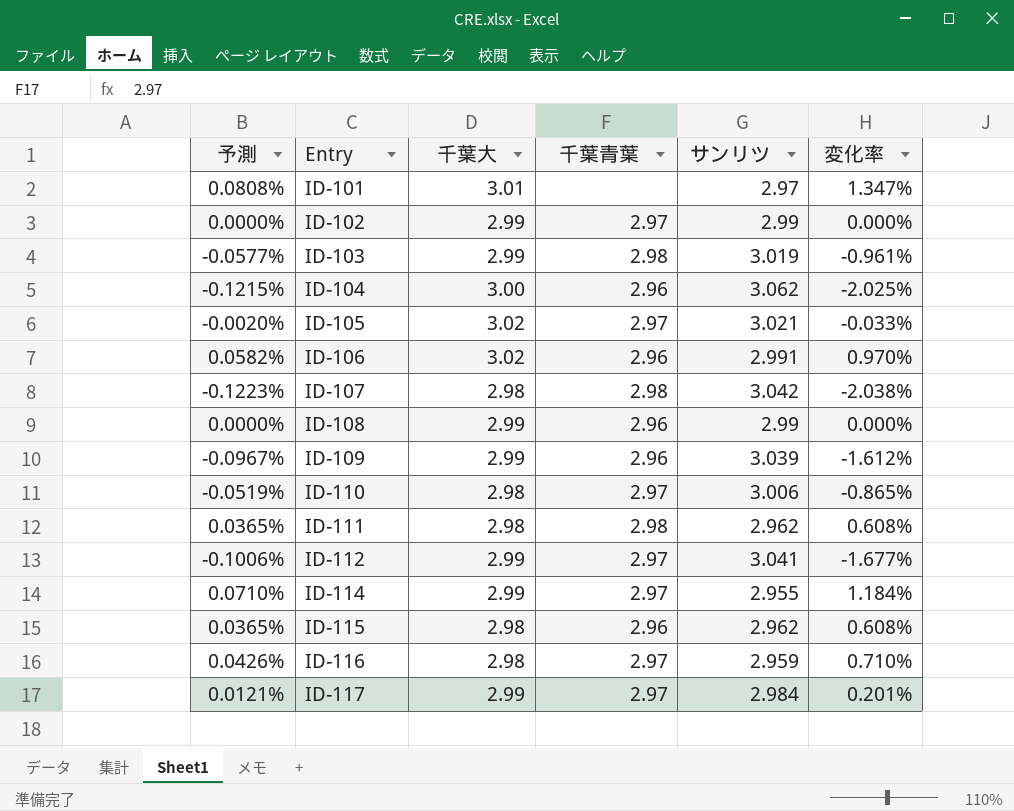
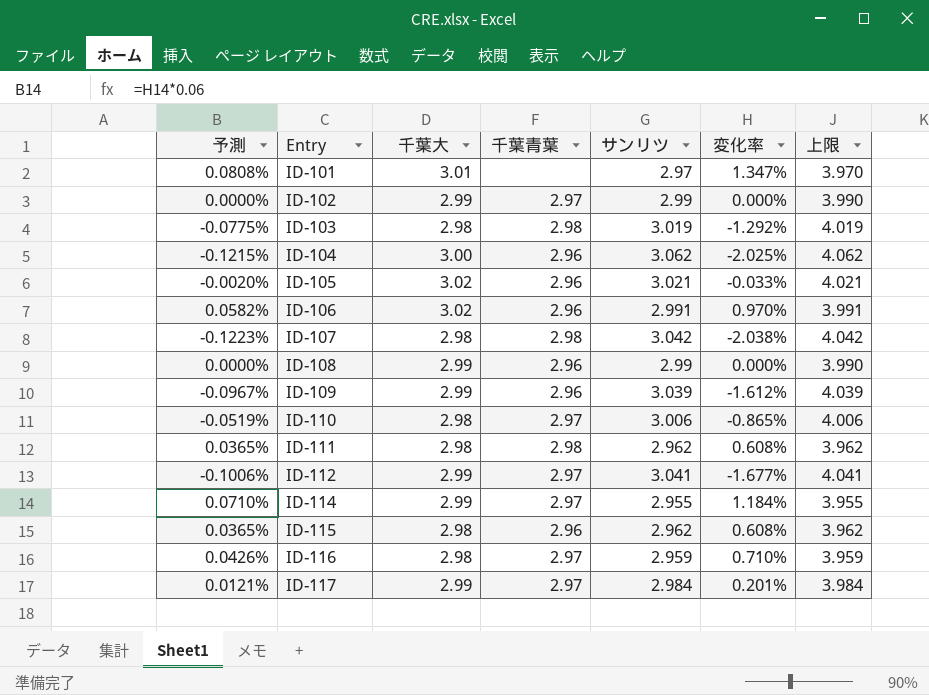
column 上限 | formula: none -> [サンリツ] + 1
ID-103 | 予測: -0.0577% -> -0.0775%
ID-103 | 千葉大: 2.99 -> 2.98
ID-103 | 変化率: -0.961% -> -1.292%
ID-105 | 千葉青葉: 2.97 -> 2.96

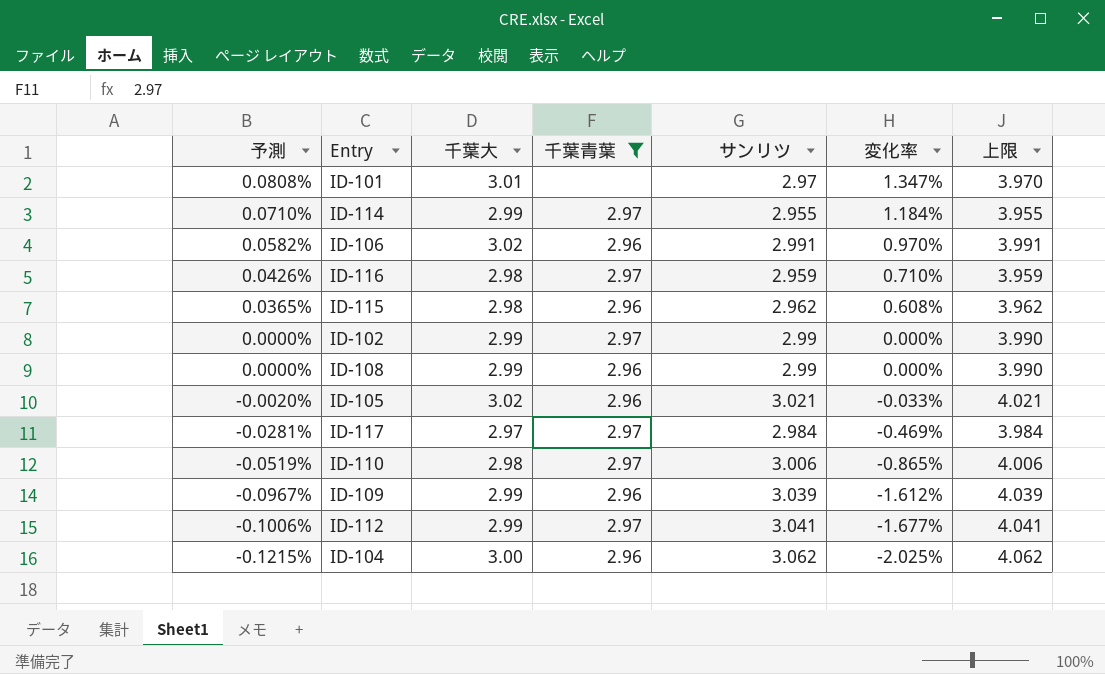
filter: none -> 千葉青葉 != 2.98
row order: Entry ascending -> 予測 descending
ID-117 | 予測: 0.0121% -> -0.0281%
ID-117 | 千葉大: 2.99 -> 2.97
ID-117 | 変化率: 0.201% -> -0.469%

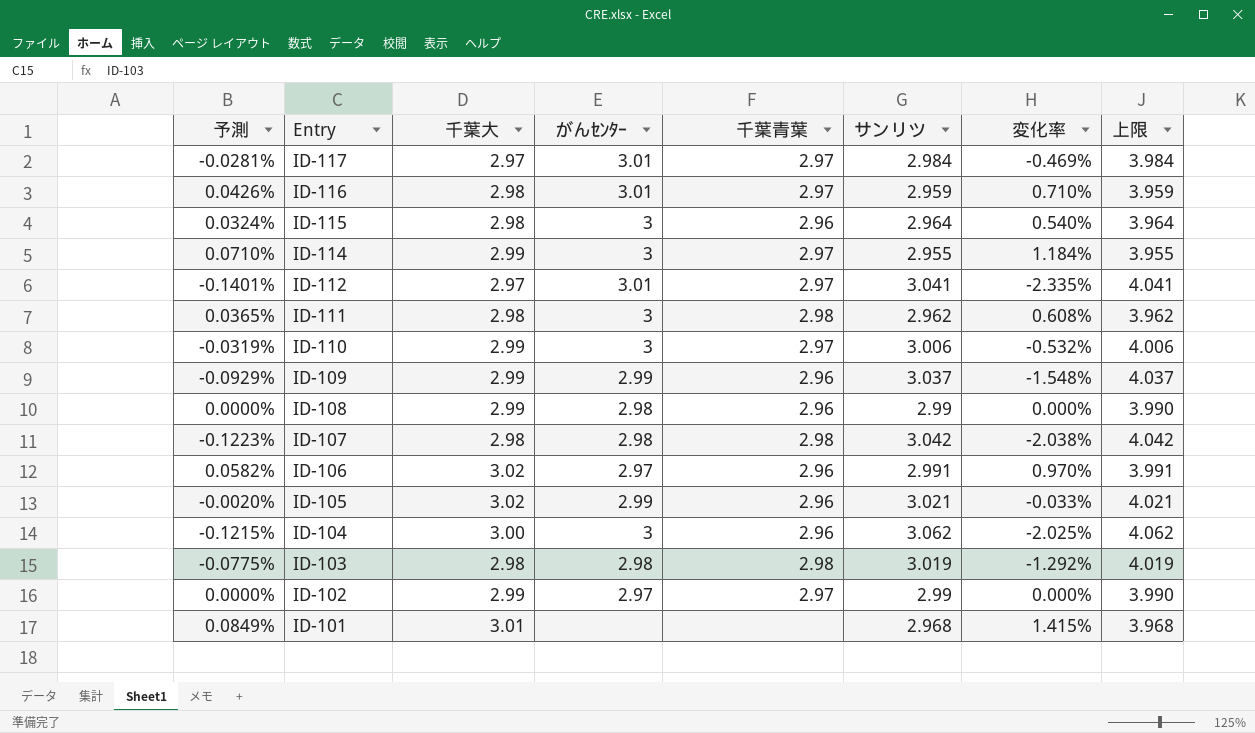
filter: 千葉青葉 != 2.98 -> none
row order: 予測 descending -> Entry descending
column がんｾﾝﾀｰ | position: none -> 4
ID-115 | 予測: 0.0365% -> 0.0324%
ID-115 | サンリツ: 2.962 -> 2.964
ID-115 | 変化率: 0.608% -> 0.540%
ID-115 | 上限: 3.962 -> 3.964
ID-112 | 予測: -0.1006% -> -0.1401%
ID-112 | 千葉大: 2.99 -> 2.97
ID-112 | 変化率: -1.677% -> -2.335%
ID-110 | 予測: -0.0519% -> -0.0319%
ID-110 | 千葉大: 2.98 -> 2.99
ID-110 | 変化率: -0.865% -> -0.532%
ID-109 | 予測: -0.0967% -> -0.0929%
ID-109 | サンリツ: 3.039 -> 3.037
ID-109 | 変化率: -1.612% -> -1.548%
ID-109 | 上限: 4.039 -> 4.037
ID-101 | 予測: 0.0808% -> 0.0849%
ID-101 | サンリツ: 2.97 -> 2.968
ID-101 | 変化率: 1.347% -> 1.415%
ID-101 | 上限: 3.970 -> 3.968

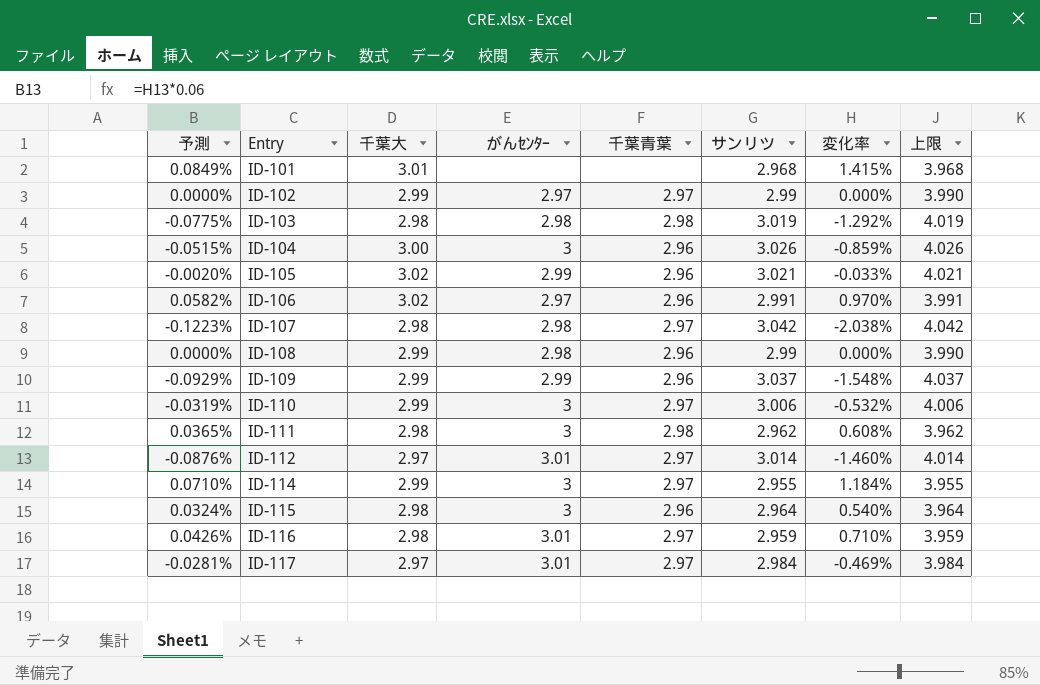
row order: Entry descending -> Entry ascending
ID-104 | 予測: -0.1215% -> -0.0515%
ID-104 | サンリツ: 3.062 -> 3.026
ID-104 | 変化率: -2.025% -> -0.859%
ID-104 | 上限: 4.062 -> 4.026
ID-107 | 千葉青葉: 2.98 -> 2.97
ID-112 | 予測: -0.1401% -> -0.0876%
ID-112 | サンリツ: 3.041 -> 3.014
ID-112 | 変化率: -2.335% -> -1.460%
ID-112 | 上限: 4.041 -> 4.014

